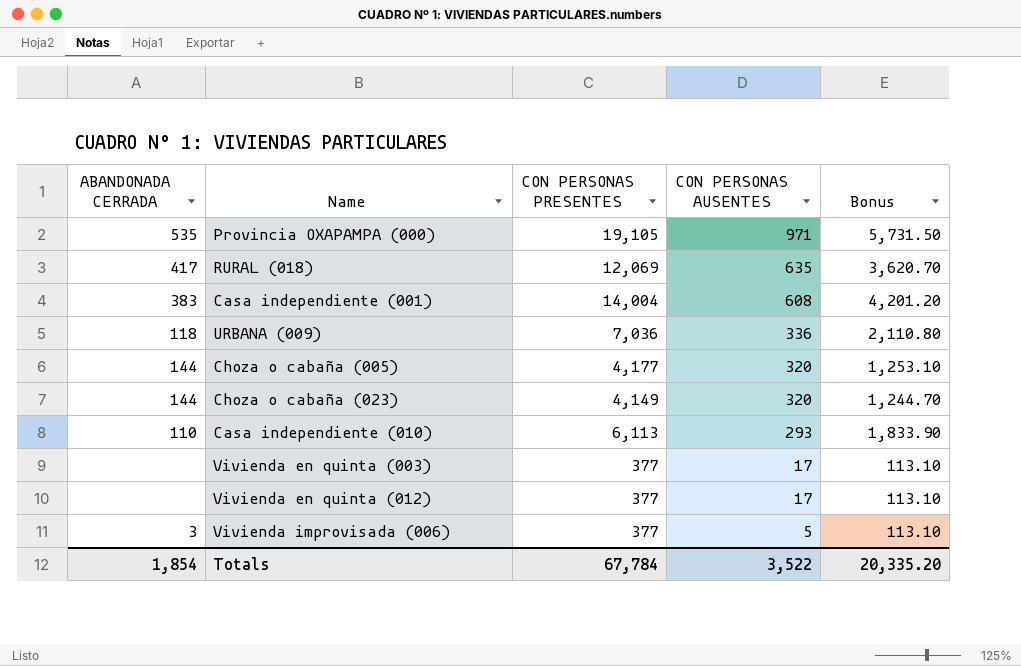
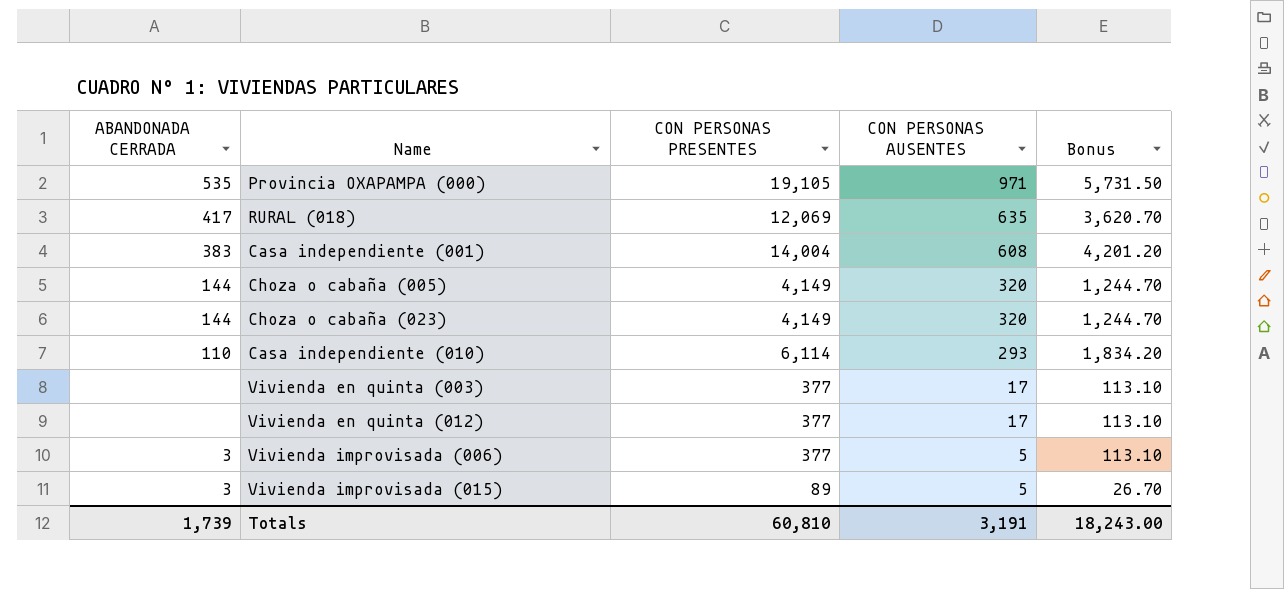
row URBANA (009): 118 | 7,036 | 336 | 2,110.80 -> none
Choza o cabaña (005) | CON PERSONAS PRESENTES: 4,177 -> 4,149
Choza o cabaña (005) | Bonus: 1,253.10 -> 1,244.70
Casa independiente (010) | CON PERSONAS PRESENTES: 6,113 -> 6,114
Casa independiente (010) | Bonus: 1,833.90 -> 1,834.20
row Vivienda improvisada (015): none -> 3 | 89 | 5 | 26.70
Totals | ABANDONADA CERRADA: 1,854 -> 1,739
Totals | CON PERSONAS PRESENTES: 67,784 -> 60,810
Totals | CON PERSONAS AUSENTES: 3,522 -> 3,191
Totals | Bonus: 20,335.20 -> 18,243.00

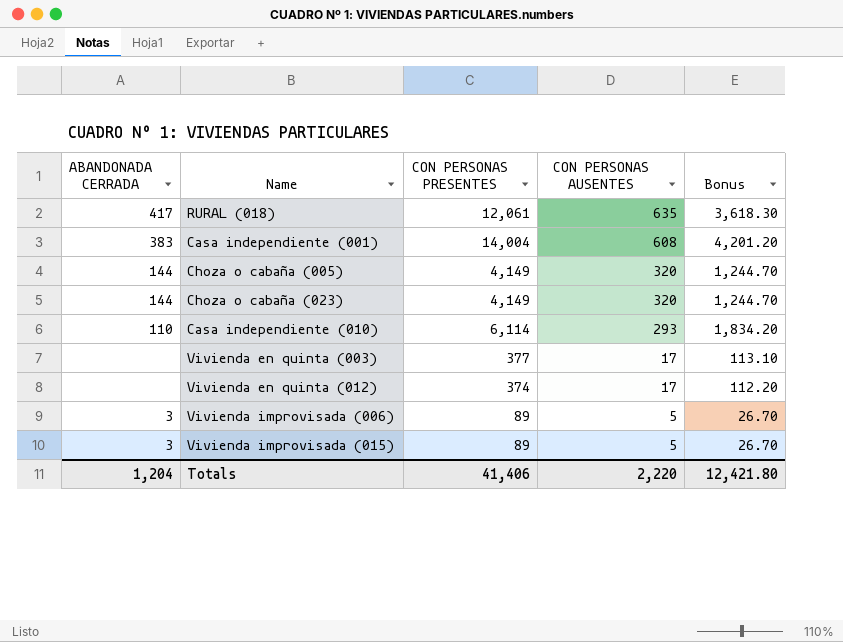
row Provincia OXAPAMPA (000): 535 | 19,105 | 971 | 5,731.50 -> none
RURAL (018) | CON PERSONAS PRESENTES: 12,069 -> 12,061
RURAL (018) | Bonus: 3,620.70 -> 3,618.30
Vivienda en quinta (012) | CON PERSONAS PRESENTES: 377 -> 374
Vivienda en quinta (012) | Bonus: 113.10 -> 112.20
Vivienda improvisada (006) | CON PERSONAS PRESENTES: 377 -> 89
Vivienda improvisada (006) | Bonus: 113.10 -> 26.70
Totals | ABANDONADA CERRADA: 1,739 -> 1,204
Totals | CON PERSONAS PRESENTES: 60,810 -> 41,406
Totals | CON PERSONAS AUSENTES: 3,191 -> 2,220
Totals | Bonus: 18,243.00 -> 12,421.80

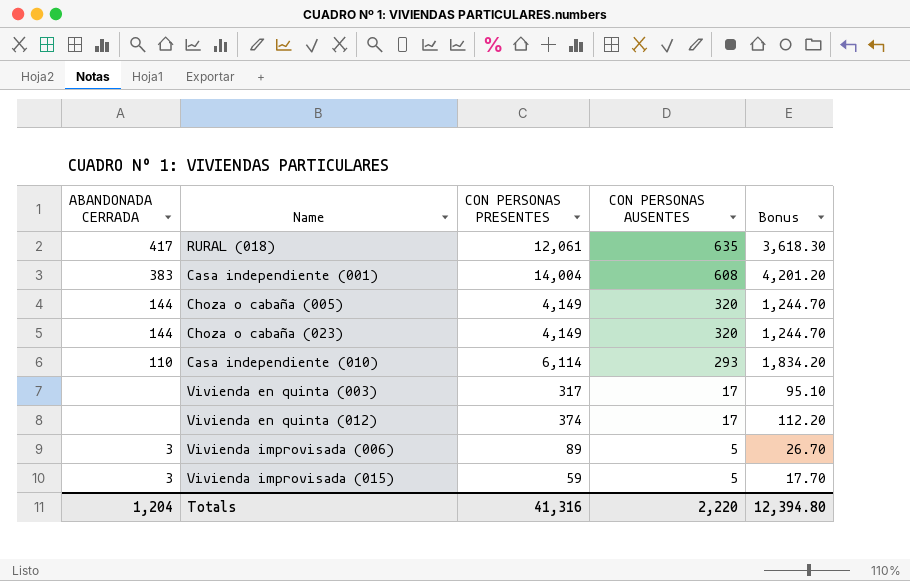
Vivienda en quinta (003) | CON PERSONAS PRESENTES: 377 -> 317
Vivienda en quinta (003) | Bonus: 113.10 -> 95.10
Vivienda improvisada (015) | CON PERSONAS PRESENTES: 89 -> 59
Vivienda improvisada (015) | Bonus: 26.70 -> 17.70
Totals | CON PERSONAS PRESENTES: 41,406 -> 41,316
Totals | Bonus: 12,421.80 -> 12,394.80

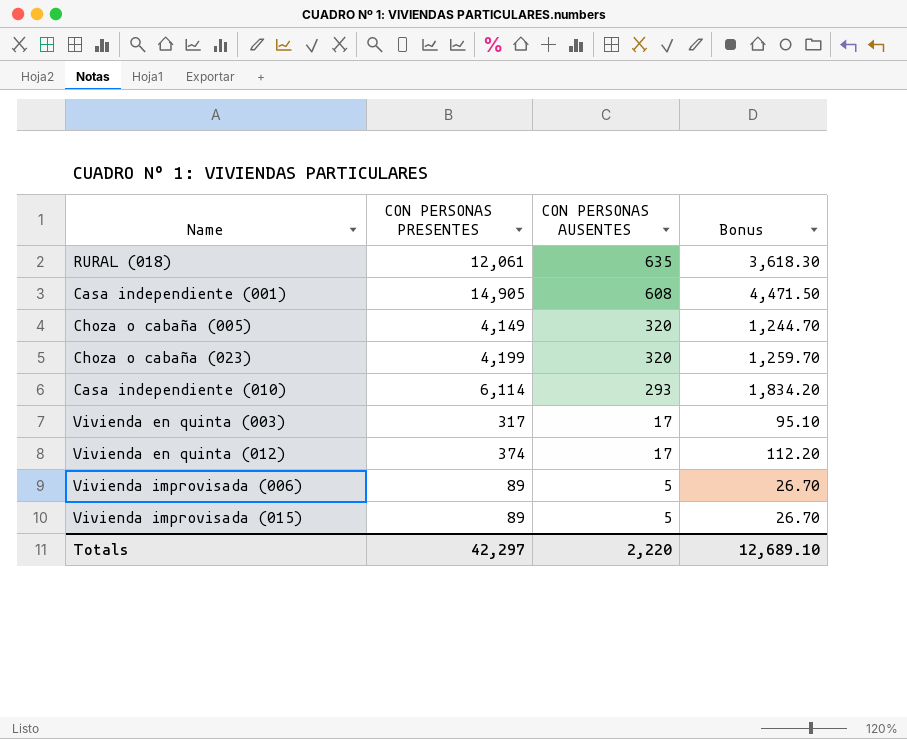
column ABANDONADA CERRADA | position: 1 -> none
Casa independiente (001) | CON PERSONAS PRESENTES: 14,004 -> 14,905
Casa independiente (001) | Bonus: 4,201.20 -> 4,471.50
Choza o cabaña (023) | CON PERSONAS PRESENTES: 4,149 -> 4,199
Choza o cabaña (023) | Bonus: 1,244.70 -> 1,259.70
Vivienda improvisada (015) | CON PERSONAS PRESENTES: 59 -> 89
Vivienda improvisada (015) | Bonus: 17.70 -> 26.70
Totals | CON PERSONAS PRESENTES: 41,316 -> 42,297
Totals | Bonus: 12,394.80 -> 12,689.10

